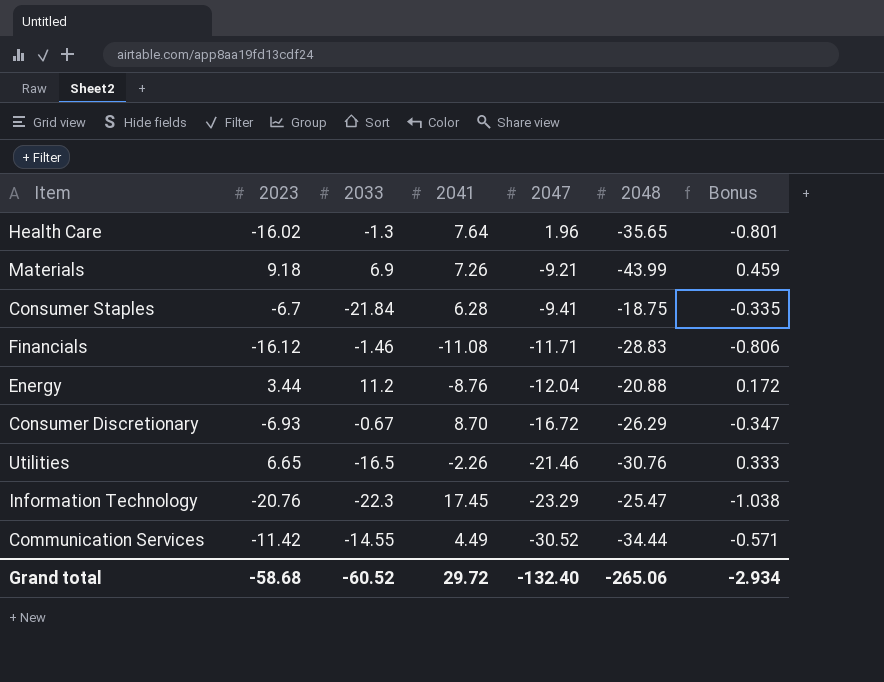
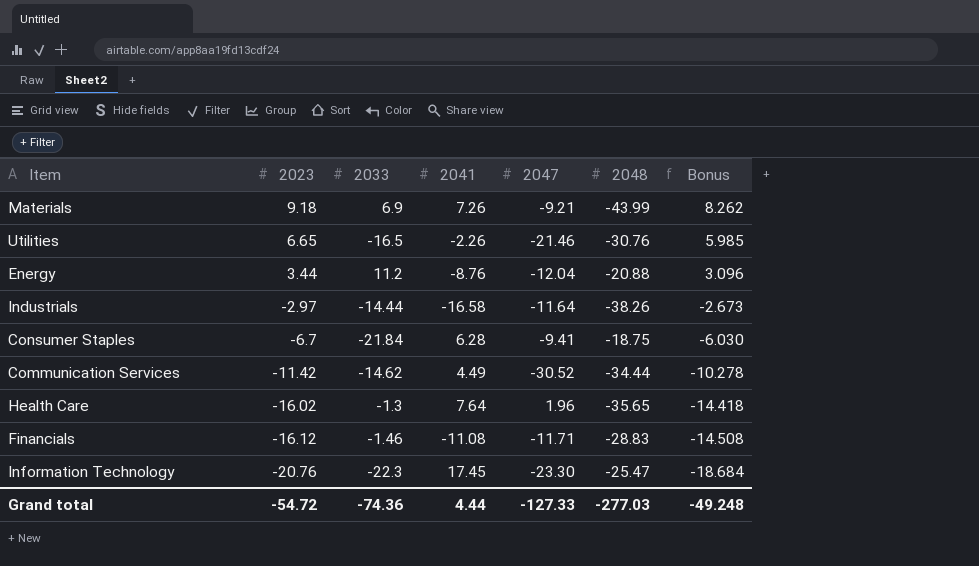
row order: 2047 descending -> 2023 descending
column Bonus | formula: [2023] * 0.05 -> [2023] * 0.9
row Consumer Discretionary: -6.93 | -0.67 | 8.70 | -16.72 | -26.29 | -0.347 -> none
row Industrials: none -> -2.97 | -14.44 | -16.58 | -11.64 | -38.26 | -2.673
Communication Services | 2033: -14.55 -> -14.62
Information Technology | 2047: -23.29 -> -23.30
Grand total | 2023: -58.68 -> -54.72
Grand total | 2033: -60.52 -> -74.36
Grand total | 2041: 29.72 -> 4.44
Grand total | 2047: -132.40 -> -127.33
Grand total | 2048: -265.06 -> -277.03
Grand total | Bonus: -2.934 -> -49.248

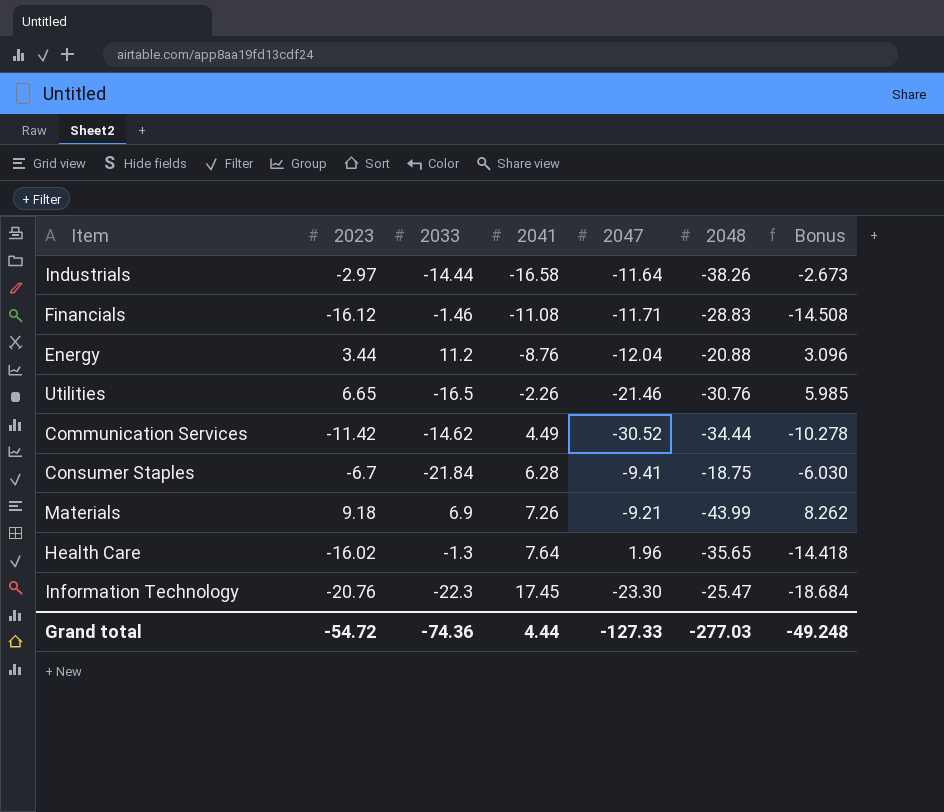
row order: 2023 descending -> 2041 ascending

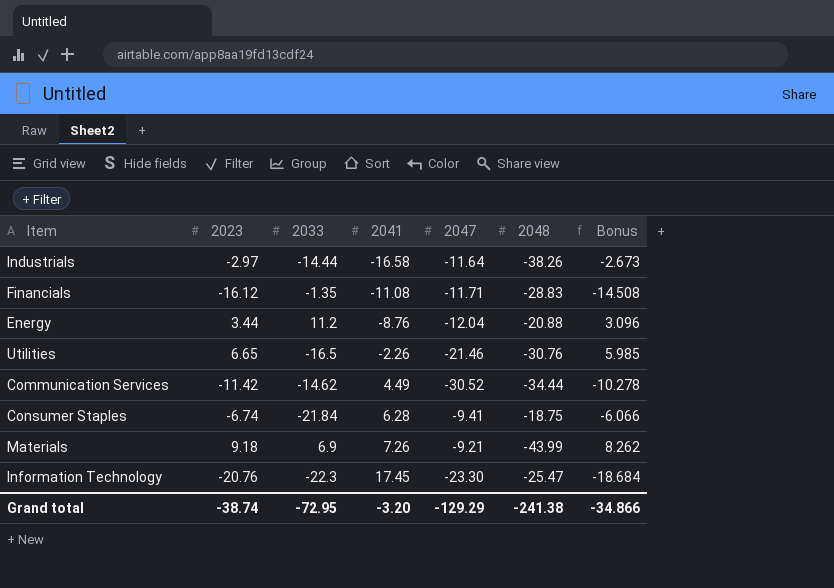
row Health Care: -16.02 | -1.3 | 7.64 | 1.96 | -35.65 | -14.418 -> none
Financials | 2033: -1.46 -> -1.35
Consumer Staples | 2023: -6.7 -> -6.74
Consumer Staples | Bonus: -6.030 -> -6.066
Grand total | 2023: -54.72 -> -38.74
Grand total | 2033: -74.36 -> -72.95
Grand total | 2041: 4.44 -> -3.20
Grand total | 2047: -127.33 -> -129.29
Grand total | 2048: -277.03 -> -241.38
Grand total | Bonus: -49.248 -> -34.866

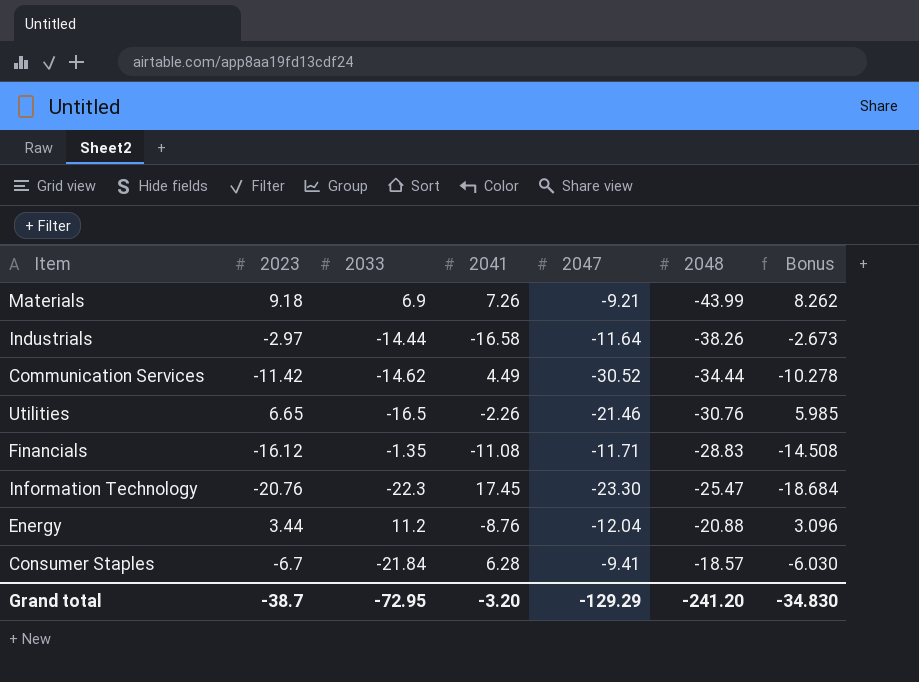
row order: 2041 ascending -> 2048 ascending
Consumer Staples | 2023: -6.74 -> -6.7
Consumer Staples | 2048: -18.75 -> -18.57
Consumer Staples | Bonus: -6.066 -> -6.030
Grand total | 2023: -38.74 -> -38.7
Grand total | 2048: -241.38 -> -241.20
Grand total | Bonus: -34.866 -> -34.830

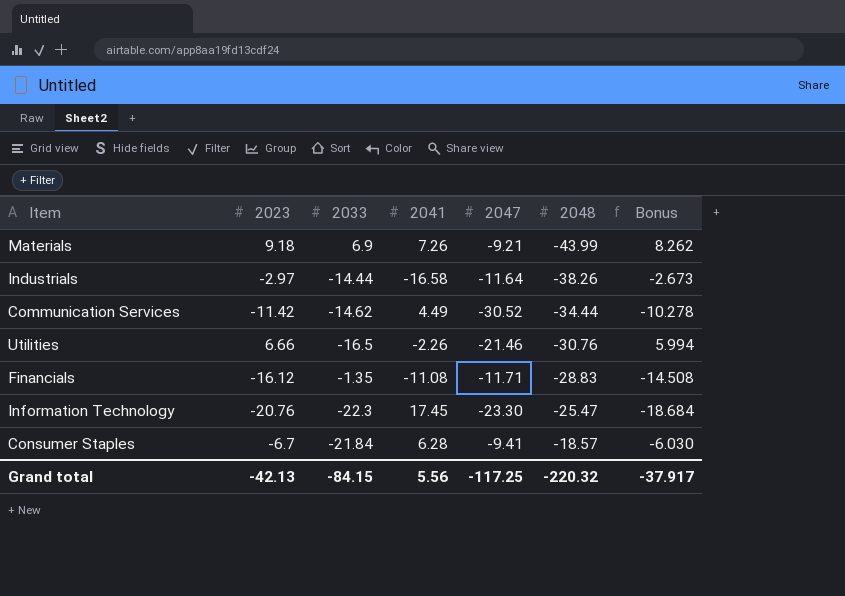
row Energy: 3.44 | 11.2 | -8.76 | -12.04 | -20.88 | 3.096 -> none
Utilities | 2023: 6.65 -> 6.66
Utilities | Bonus: 5.985 -> 5.994
Grand total | 2023: -38.7 -> -42.13
Grand total | 2033: -72.95 -> -84.15
Grand total | 2041: -3.20 -> 5.56
Grand total | 2047: -129.29 -> -117.25
Grand total | 2048: -241.20 -> -220.32
Grand total | Bonus: -34.830 -> -37.917

